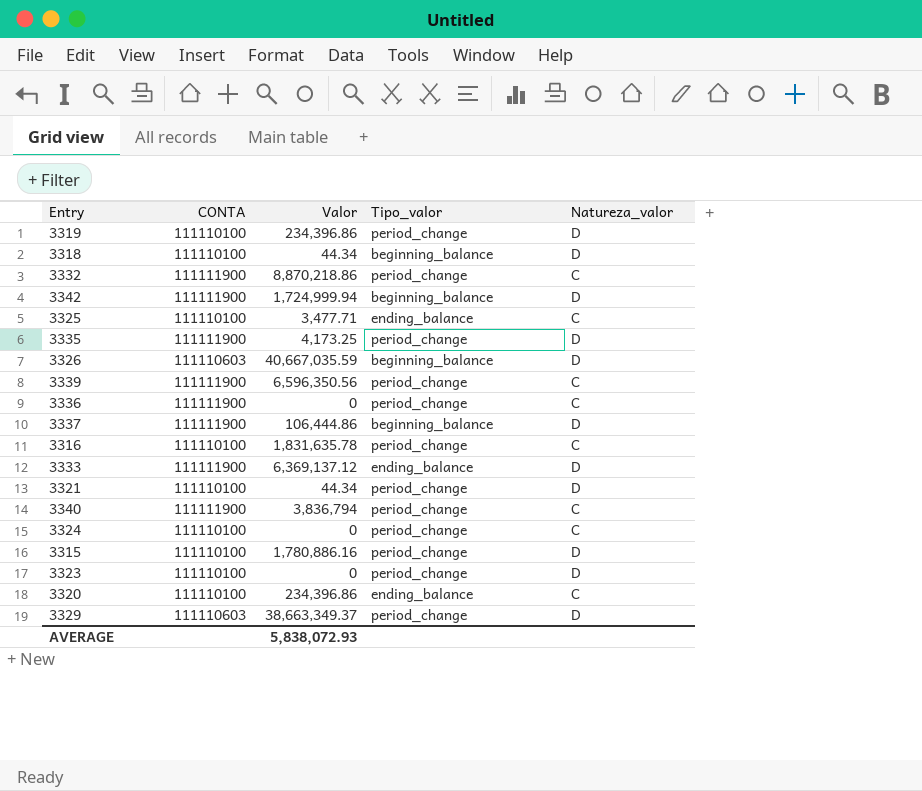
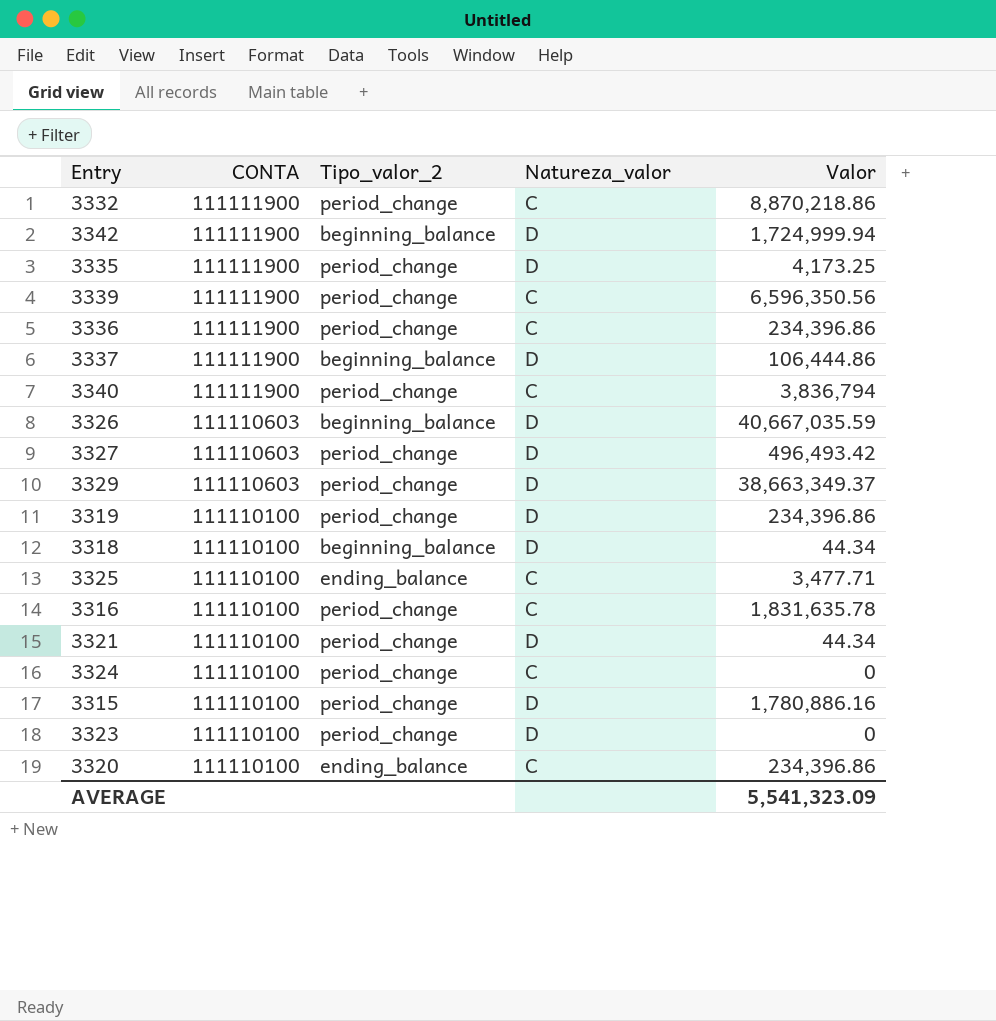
row order: none -> CONTA descending
column name: Tipo_valor -> Tipo_valor_2
column Valor | position: 3 -> 5
row 3333: 111111900 | 6,369,137.12 | ending_balance | D -> none
3336 | Valor: 0 -> 234,396.86
row 3327: none -> 111110603 | period_change | D | 496,493.42
AVERAGE | Valor: 5,838,072.93 -> 5,541,323.09

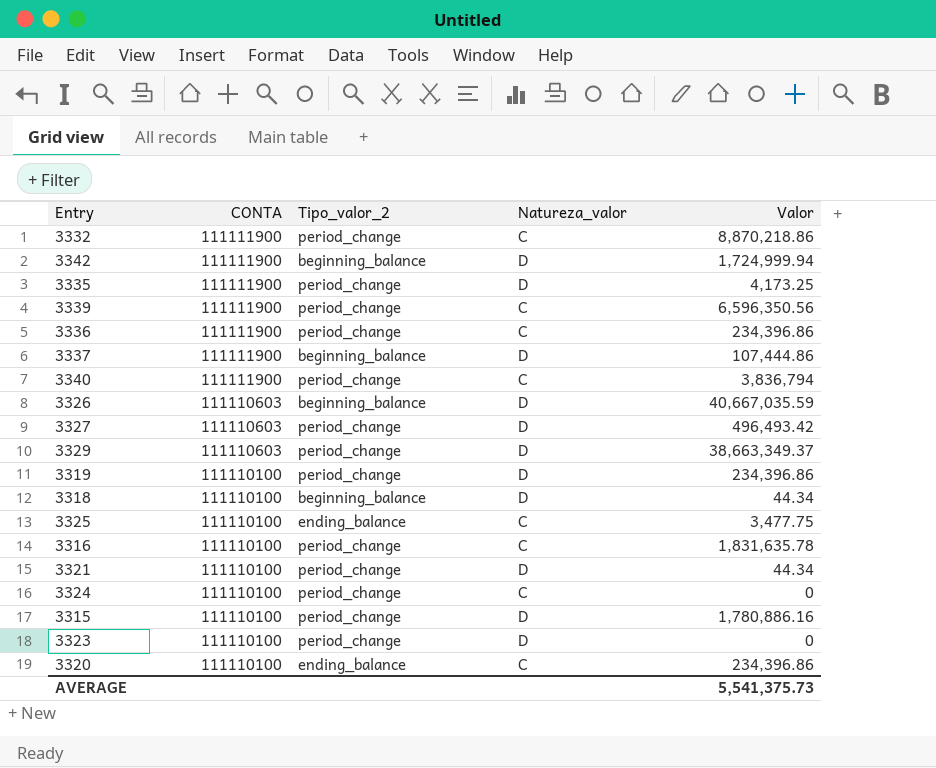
3337 | Valor: 106,444.86 -> 107,444.86
3325 | Valor: 3,477.71 -> 3,477.75
AVERAGE | Valor: 5,541,323.09 -> 5,541,375.73

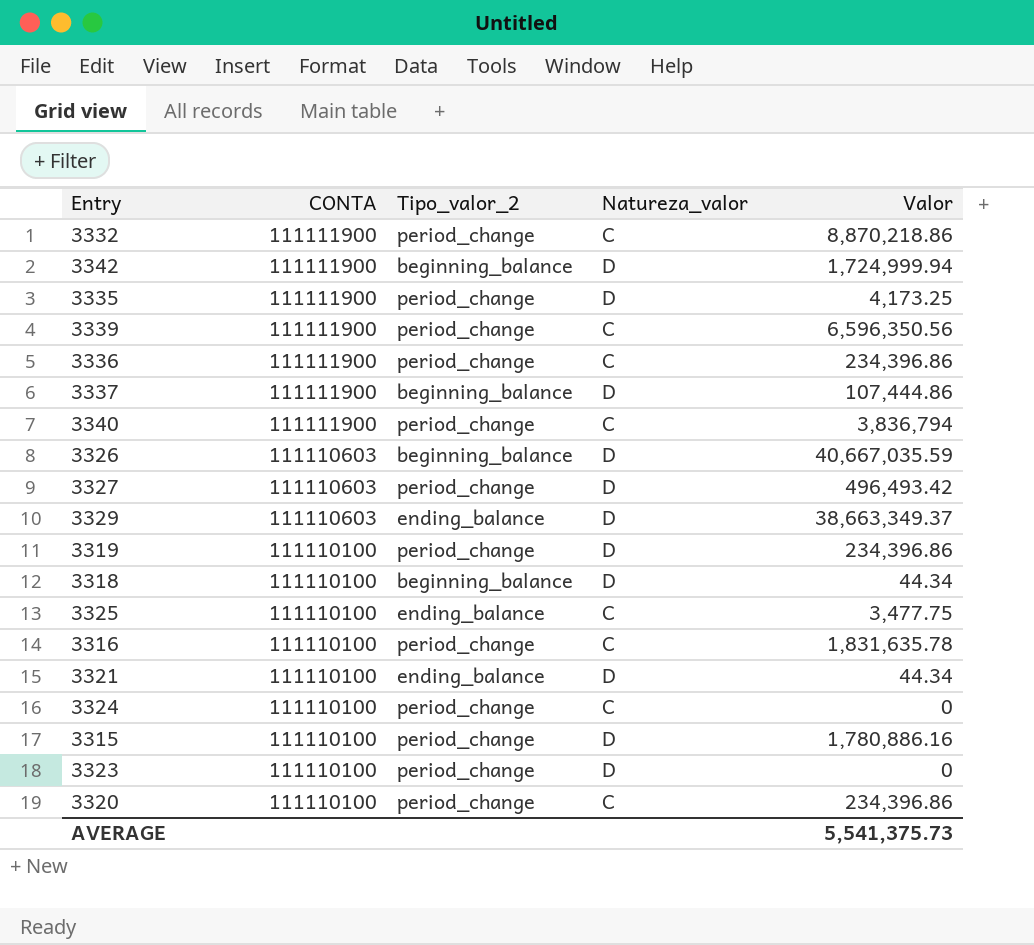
3329 | Tipo_valor_2: period_change -> ending_balance
3321 | Tipo_valor_2: period_change -> ending_balance
3320 | Tipo_valor_2: ending_balance -> period_change

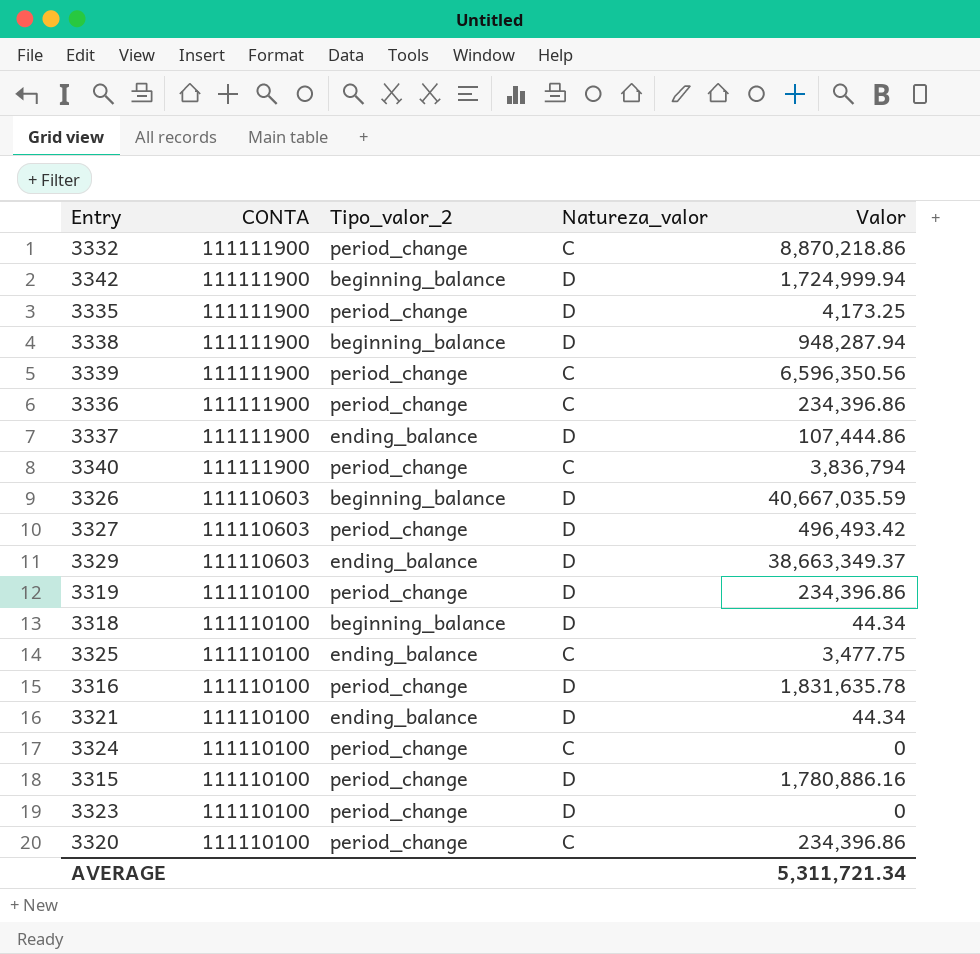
row 3338: none -> 111111900 | beginning_balance | D | 948,287.94
3337 | Tipo_valor_2: beginning_balance -> ending_balance
3316 | Natureza_valor: C -> D
AVERAGE | Valor: 5,541,375.73 -> 5,311,721.34

